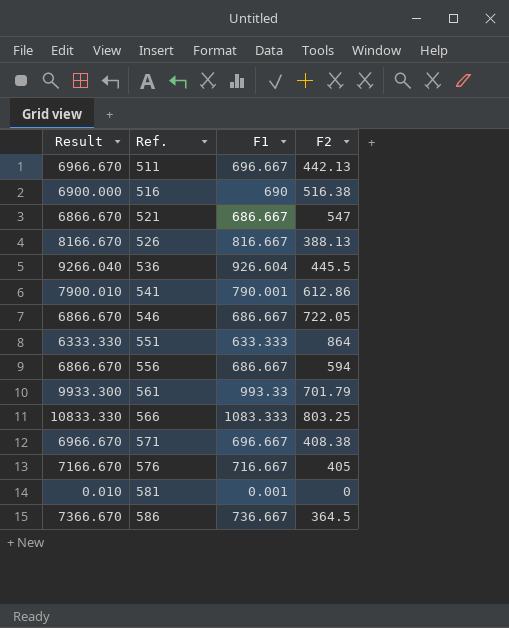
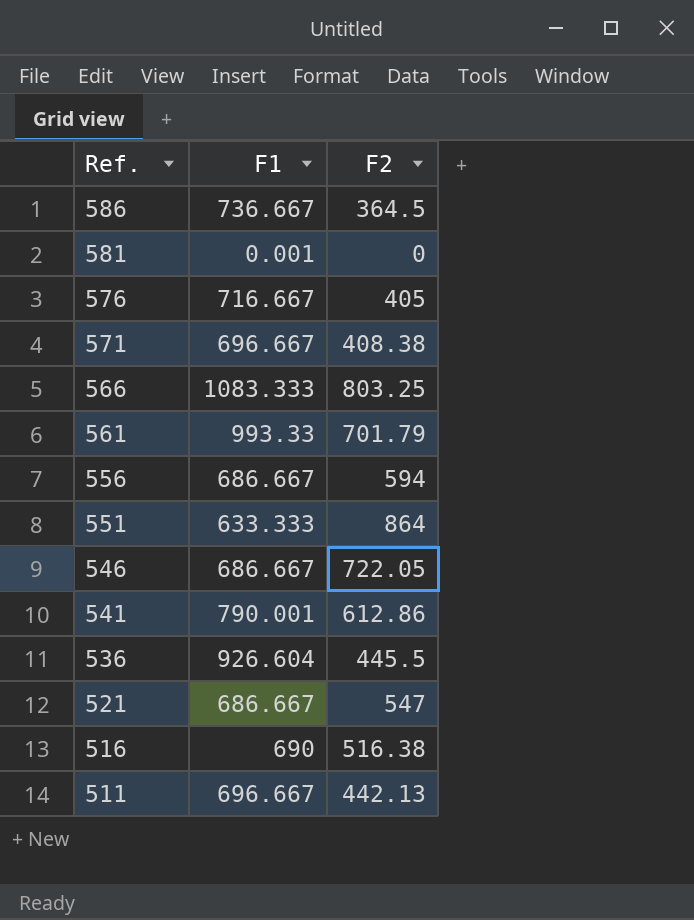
row order: Ref. ascending -> Ref. descending
column Result | formula: [F1] * 10 -> none
row 526: 8166.670 | 816.667 | 388.13 -> none

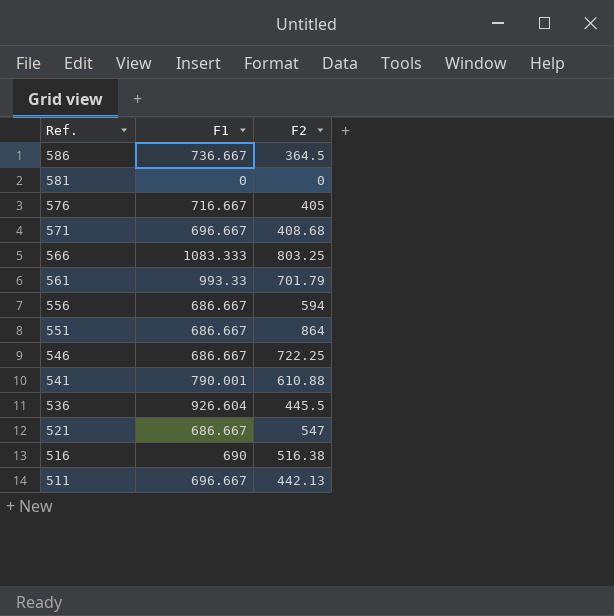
581 | F1: 0.001 -> 0
571 | F2: 408.38 -> 408.68
551 | F1: 633.333 -> 686.667
546 | F2: 722.05 -> 722.25
541 | F2: 612.86 -> 610.88

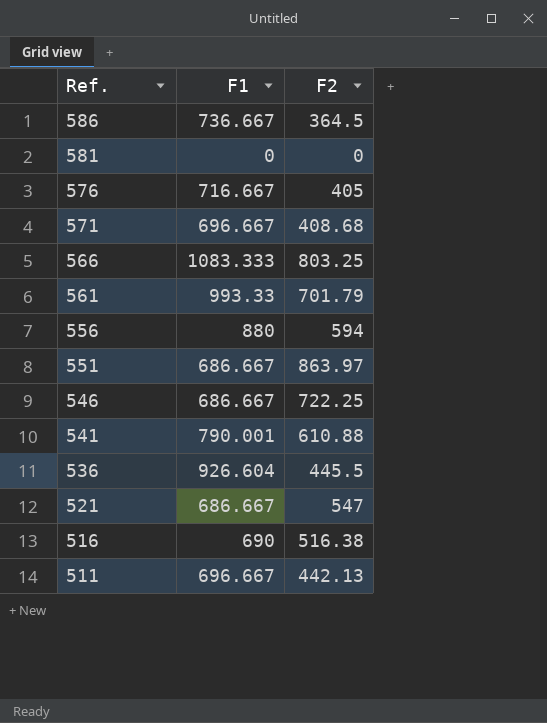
556 | F1: 686.667 -> 880
551 | F2: 864 -> 863.97

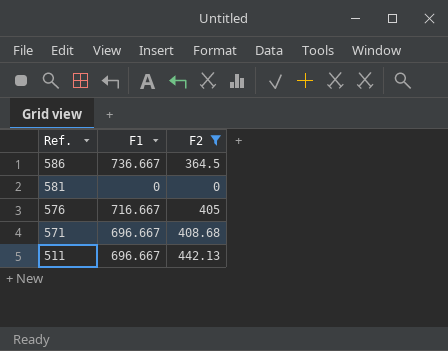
filter: none -> F2 <= 442.13

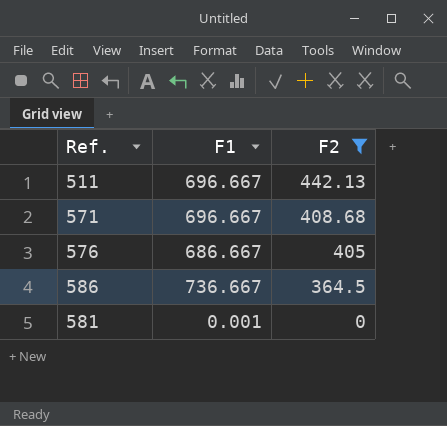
row order: Ref. descending -> F2 descending
576 | F1: 716.667 -> 686.667
581 | F1: 0 -> 0.001

